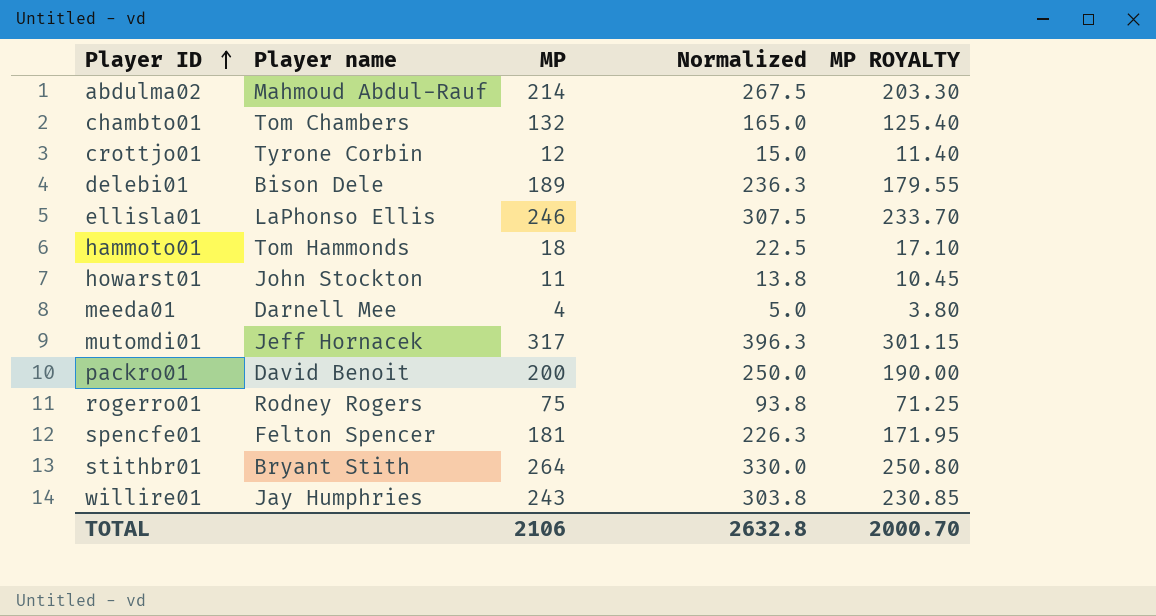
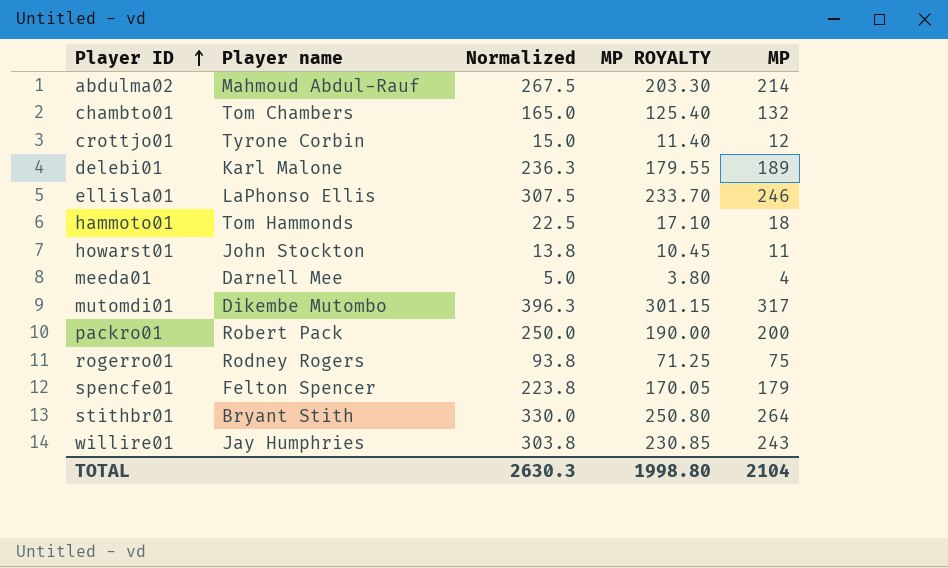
column MP | position: 3 -> 5
delebi01 | Player name: Bison Dele -> Karl Malone
mutomdi01 | Player name: Jeff Hornacek -> Dikembe Mutombo
packro01 | Player name: David Benoit -> Robert Pack
spencfe01 | Normalized: 226.3 -> 223.8
spencfe01 | MP ROYALTY: 171.95 -> 170.05
spencfe01 | MP: 181 -> 179
TOTAL | Normalized: 2632.8 -> 2630.3
TOTAL | MP ROYALTY: 2000.70 -> 1998.80
TOTAL | MP: 2106 -> 2104

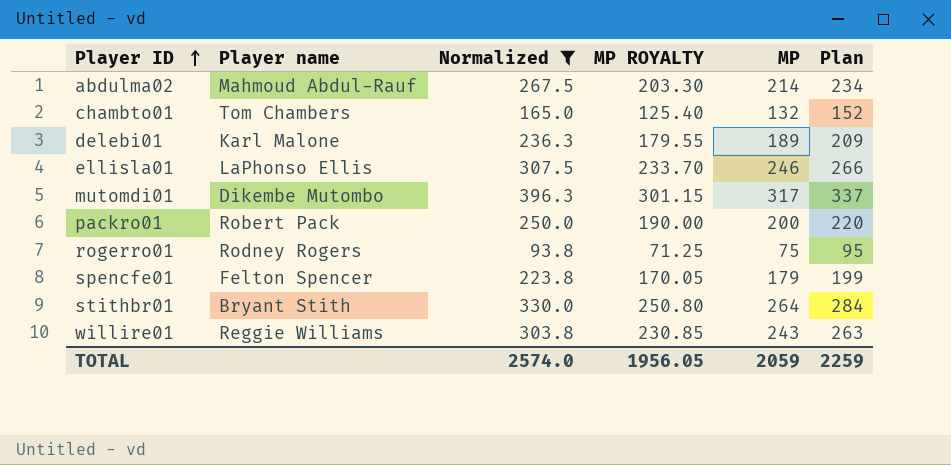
filter: none -> Normalized >= 93.8
column Plan | formula: none -> [MP] + 20
willire01 | Player name: Jay Humphries -> Reggie Williams
TOTAL | Normalized: 2630.3 -> 2574.0
TOTAL | MP ROYALTY: 1998.80 -> 1956.05
TOTAL | MP: 2104 -> 2059

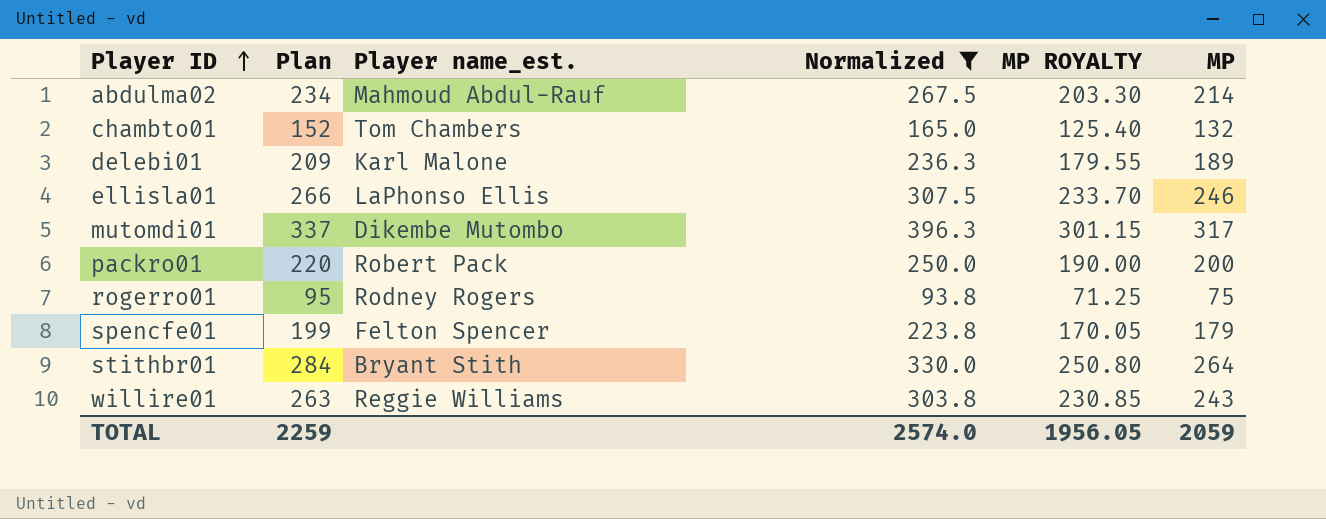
column Plan | position: 6 -> 2
column name: Player name -> Player name_est.

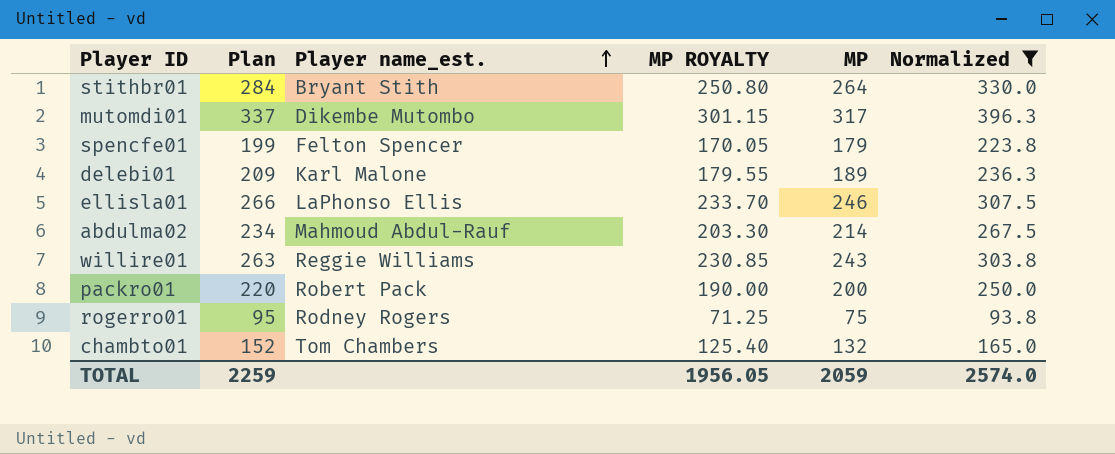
row order: Player ID ascending -> Player name_est. ascending
column Normalized | position: 4 -> 6

